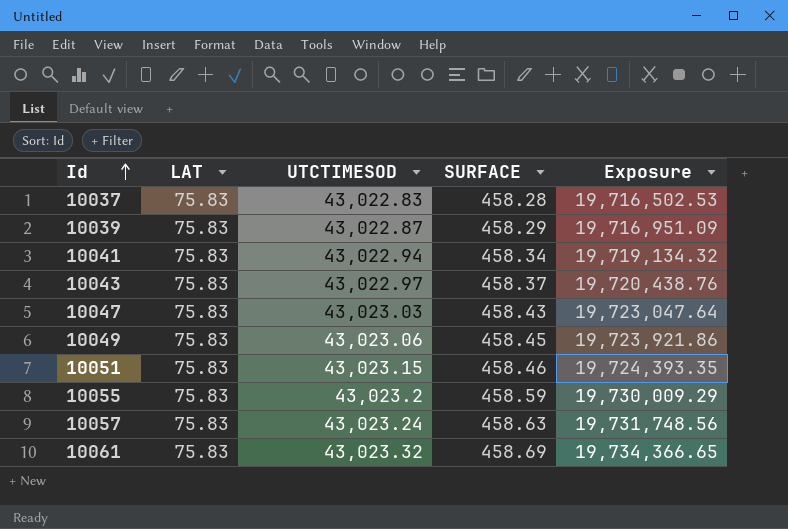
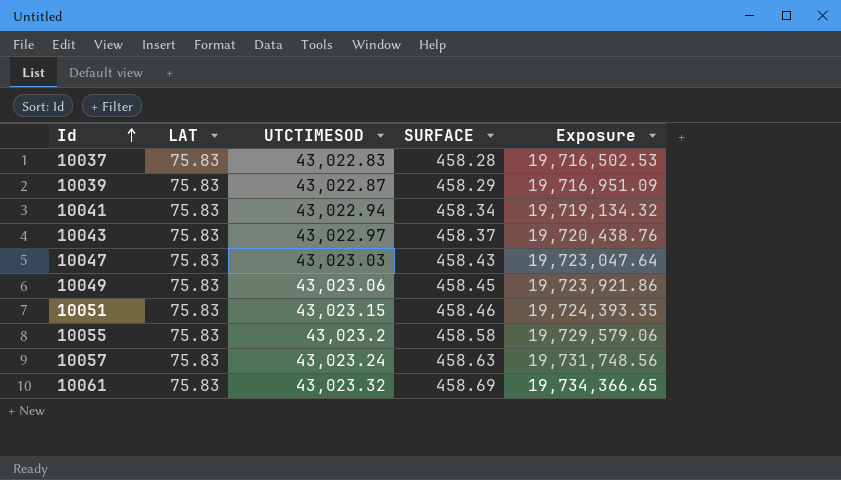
10055 | SURFACE: 458.59 -> 458.58
10055 | Exposure: 19,730,009.29 -> 19,729,579.06

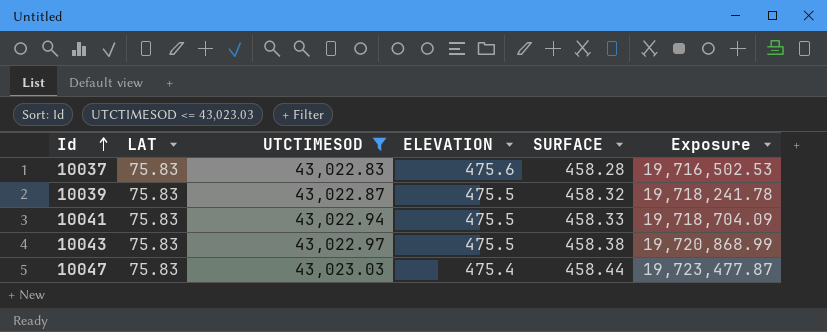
filter: none -> UTCTIMESOD <= 43,023.03
column ELEVATION | position: none -> 4
10039 | SURFACE: 458.29 -> 458.32
10039 | Exposure: 19,716,951.09 -> 19,718,241.78
10041 | SURFACE: 458.34 -> 458.33
10041 | Exposure: 19,719,134.32 -> 19,718,704.09
10043 | SURFACE: 458.37 -> 458.38
10043 | Exposure: 19,720,438.76 -> 19,720,868.99
10047 | SURFACE: 458.43 -> 458.44
10047 | Exposure: 19,723,047.64 -> 19,723,477.87

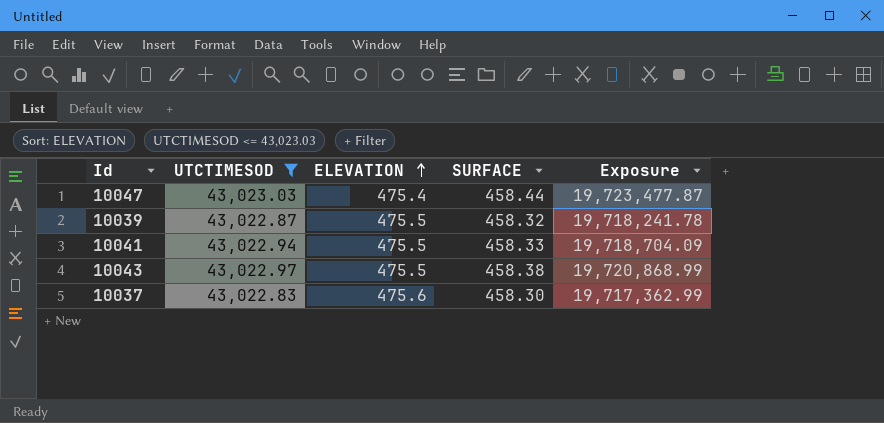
row order: Id ascending -> ELEVATION ascending
column LAT | position: 2 -> none
10037 | SURFACE: 458.28 -> 458.30
10037 | Exposure: 19,716,502.53 -> 19,717,362.99

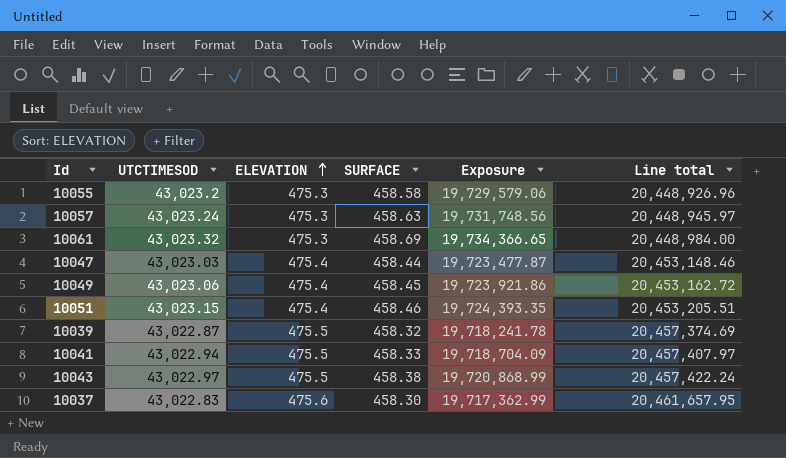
filter: UTCTIMESOD <= 43,023.03 -> none
column Line total | formula: none -> [UTCTIMESOD] * [ELEVATION]

